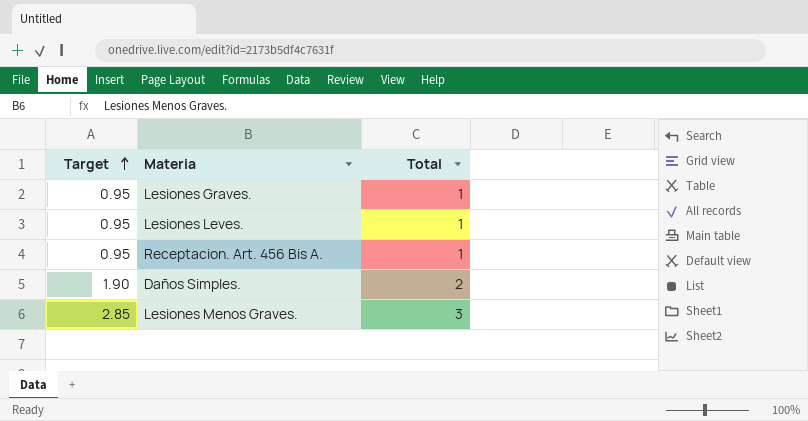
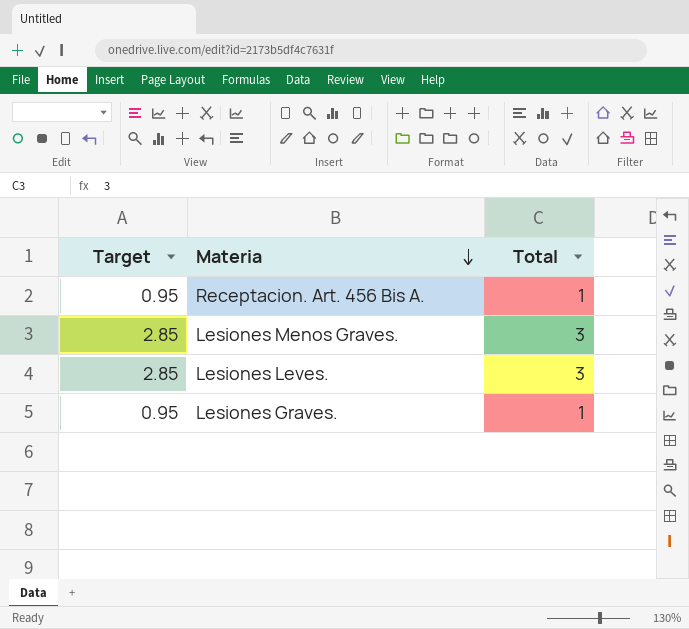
row order: Target ascending -> Materia descending
row Daños Simples.: 1.90 | 2 -> none
Lesiones Leves. | Target: 0.95 -> 2.85
Lesiones Leves. | Total: 1 -> 3

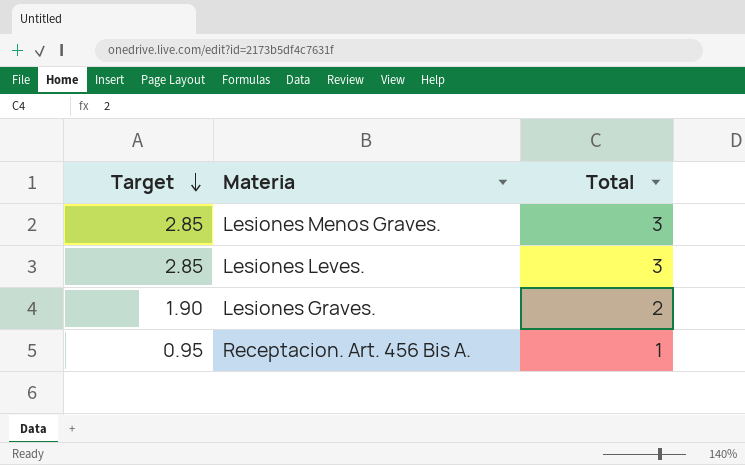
row order: Materia descending -> Target descending
Lesiones Graves. | Target: 0.95 -> 1.90
Lesiones Graves. | Total: 1 -> 2

